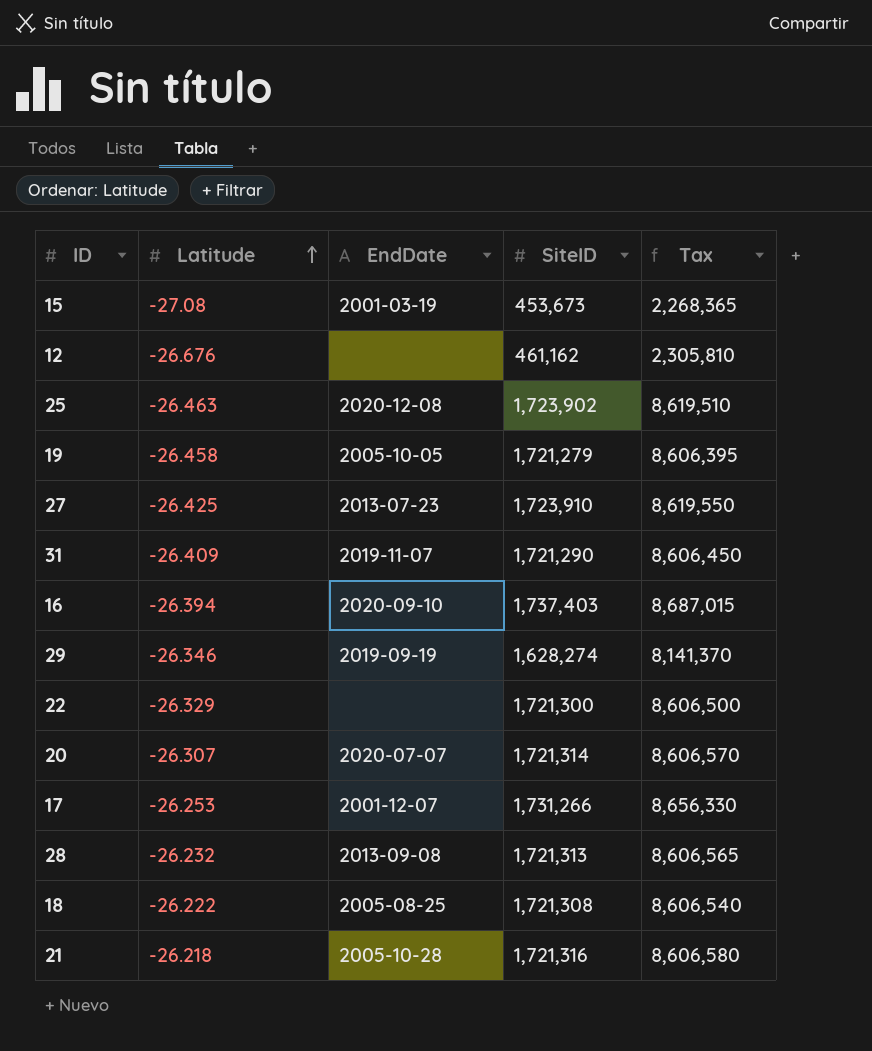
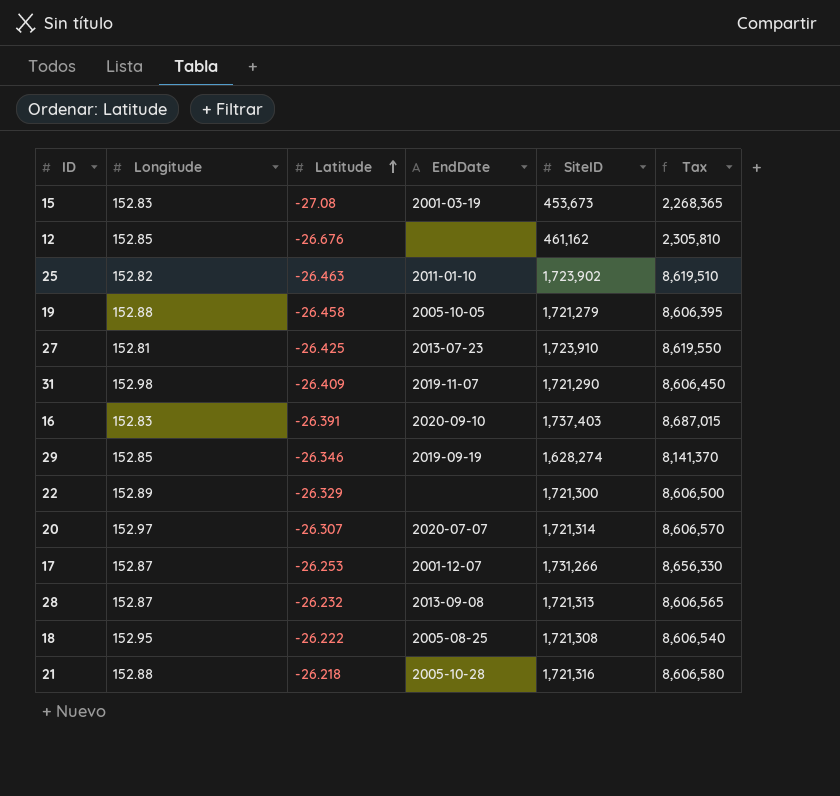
column Longitude | position: none -> 2
25 | EndDate: 2020-12-08 -> 2011-01-10
16 | Latitude: -26.394 -> -26.391

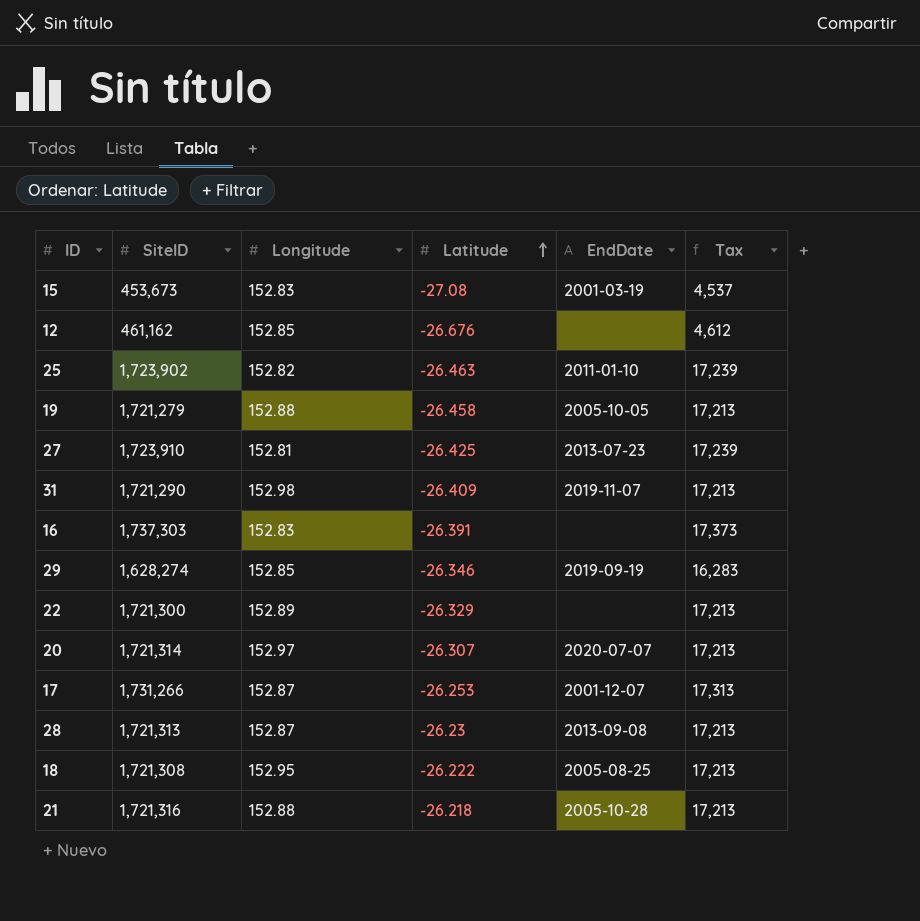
column SiteID | position: 5 -> 2
column Tax | formula: [SiteID] * 5 -> [SiteID] * 0.01
16 | SiteID: 1,737,403 -> 1,737,303
16 | EndDate: 2020-09-10 -> none
28 | Latitude: -26.232 -> -26.23

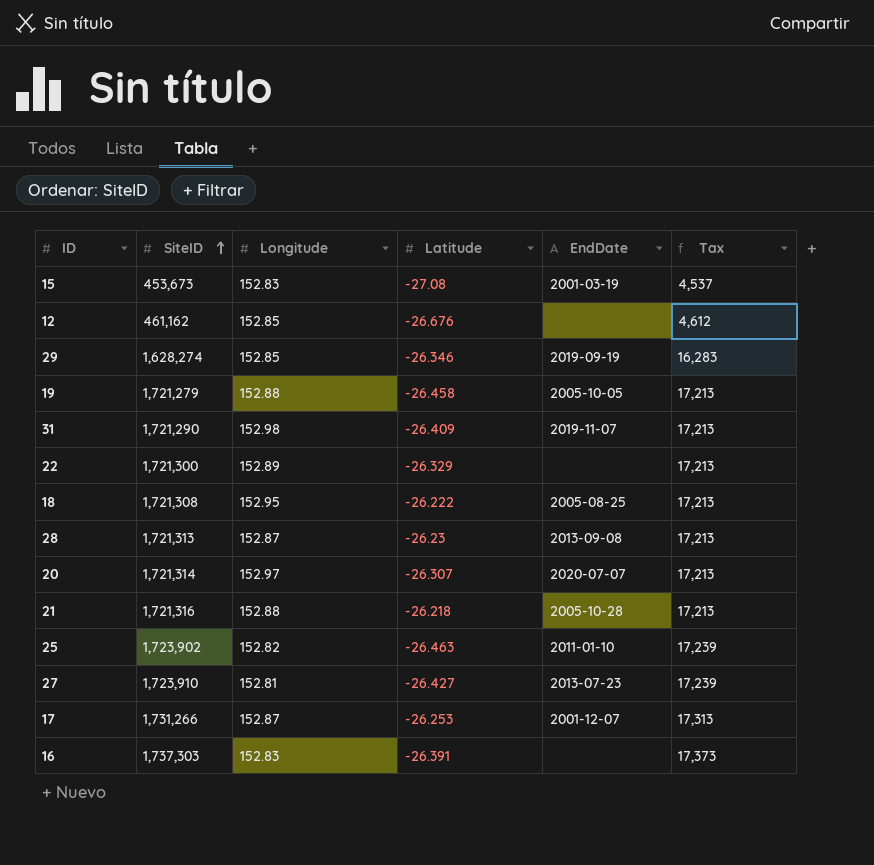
row order: Latitude ascending -> SiteID ascending
27 | Latitude: -26.425 -> -26.427

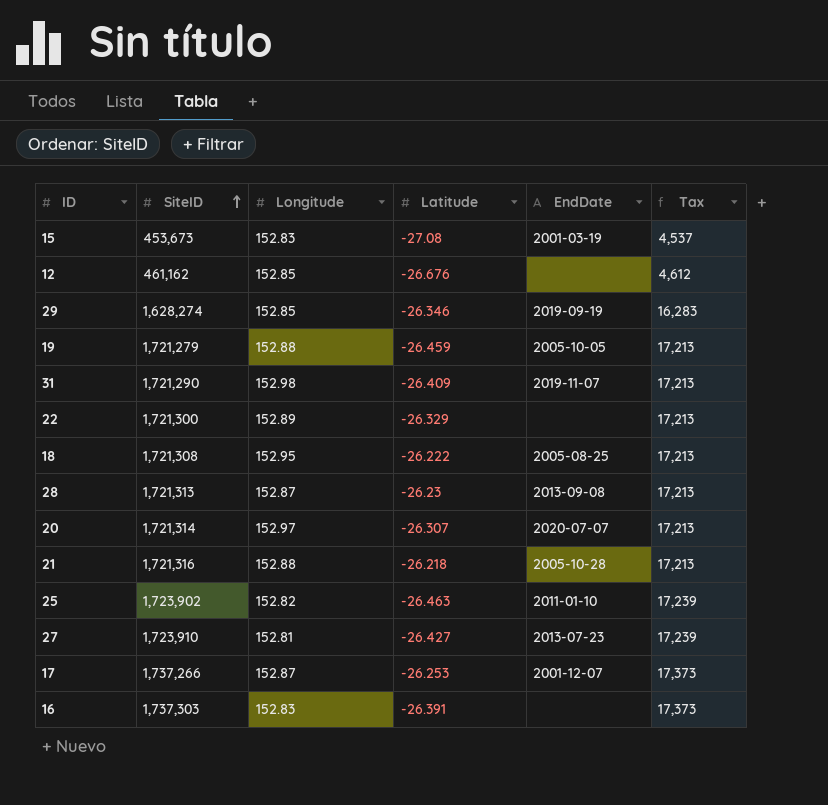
19 | Latitude: -26.458 -> -26.459
17 | SiteID: 1,731,266 -> 1,737,266
17 | Tax: 17,313 -> 17,373

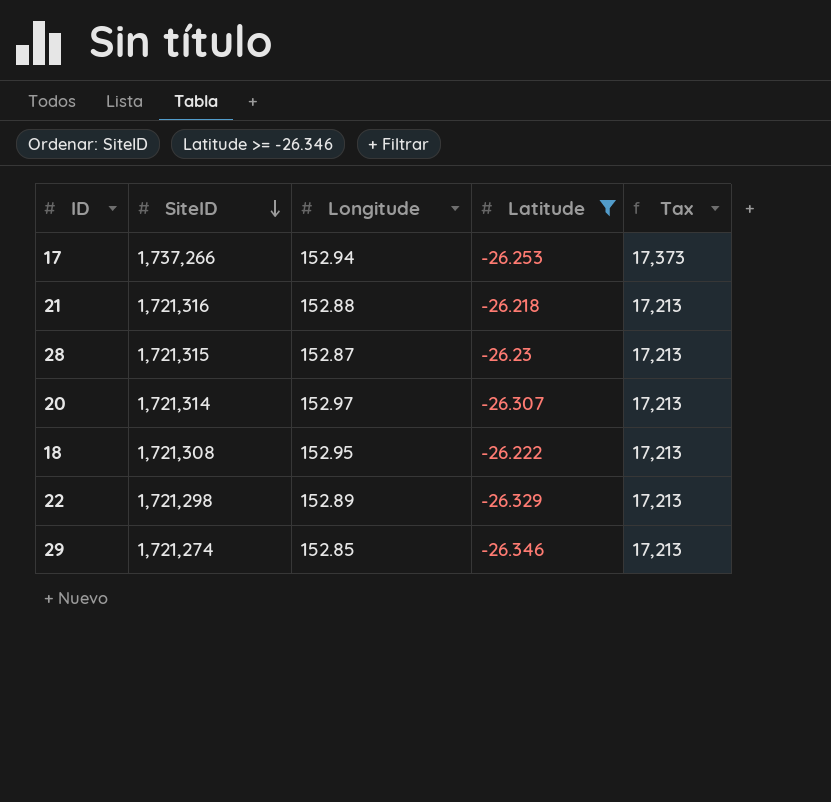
filter: none -> Latitude >= -26.346
row order: SiteID ascending -> SiteID descending
column EndDate | position: 5 -> none
17 | Longitude: 152.87 -> 152.94
28 | SiteID: 1,721,313 -> 1,721,315
22 | SiteID: 1,721,300 -> 1,721,298
29 | SiteID: 1,628,274 -> 1,721,274
29 | Tax: 16,283 -> 17,213

